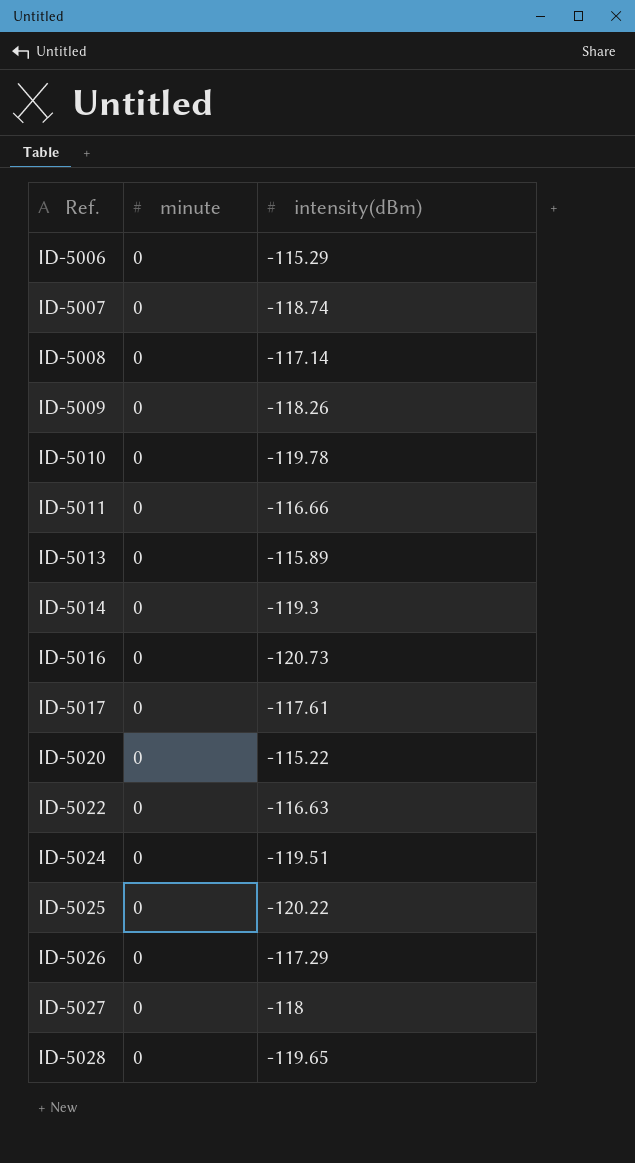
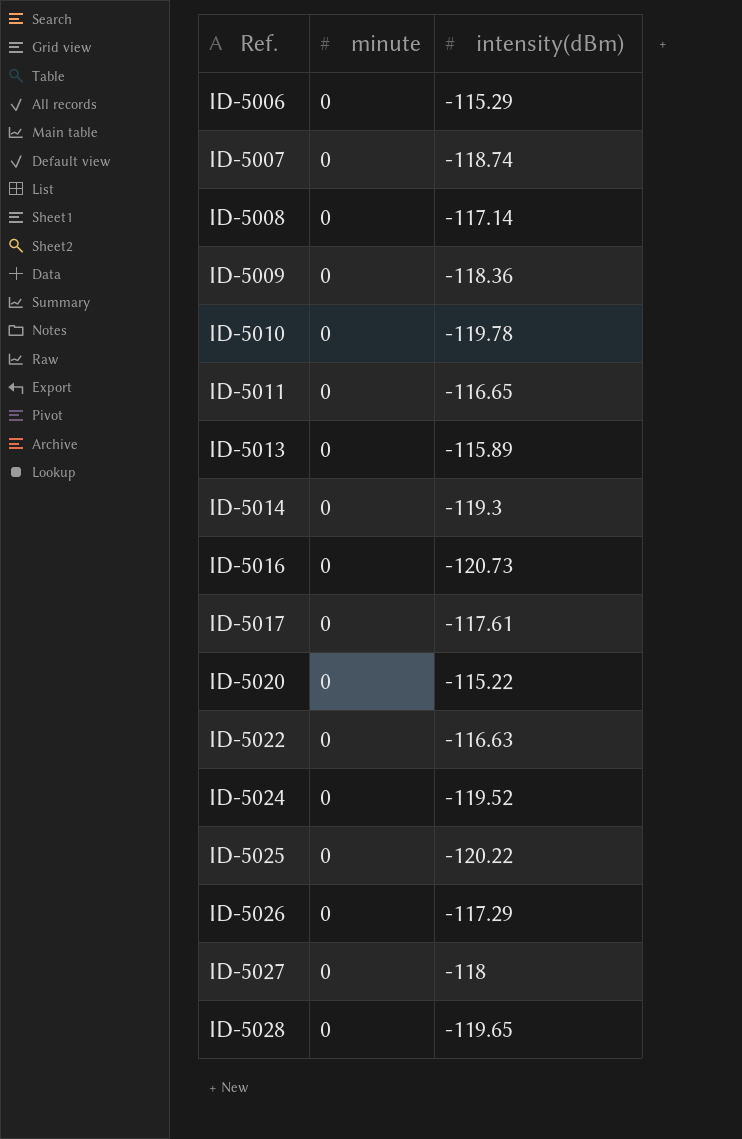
ID-5009 | intensity(dBm): -118.26 -> -118.36
ID-5011 | intensity(dBm): -116.66 -> -116.65
ID-5024 | intensity(dBm): -119.51 -> -119.52

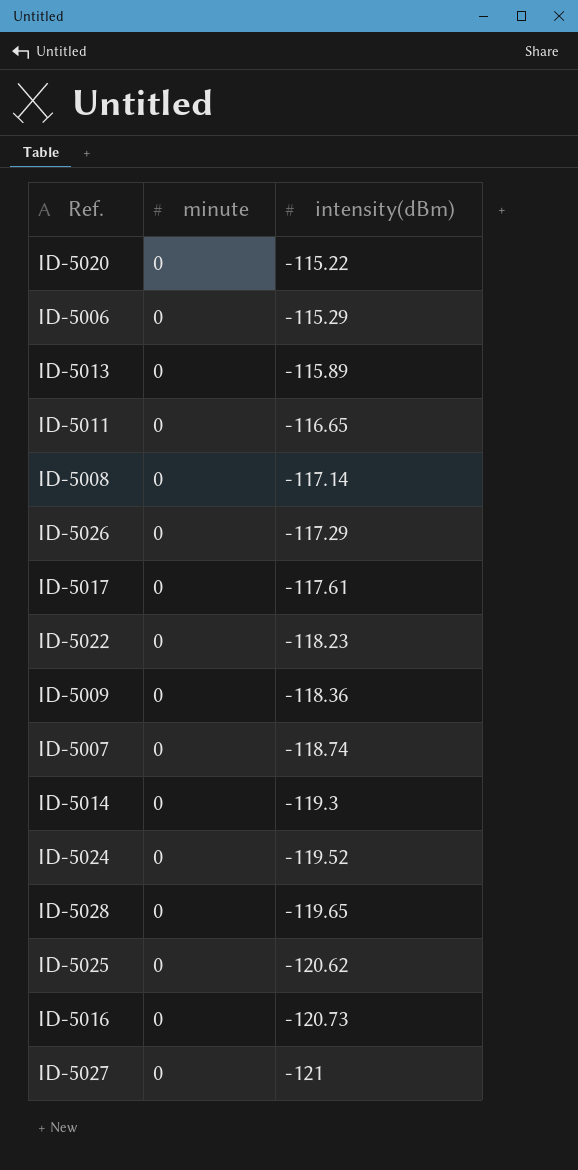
row order: Ref. ascending -> intensity(dBm) descending
row ID-5010: 0 | -119.78 -> none
ID-5022 | intensity(dBm): -116.63 -> -118.23
ID-5025 | intensity(dBm): -120.22 -> -120.62
ID-5027 | intensity(dBm): -118 -> -121

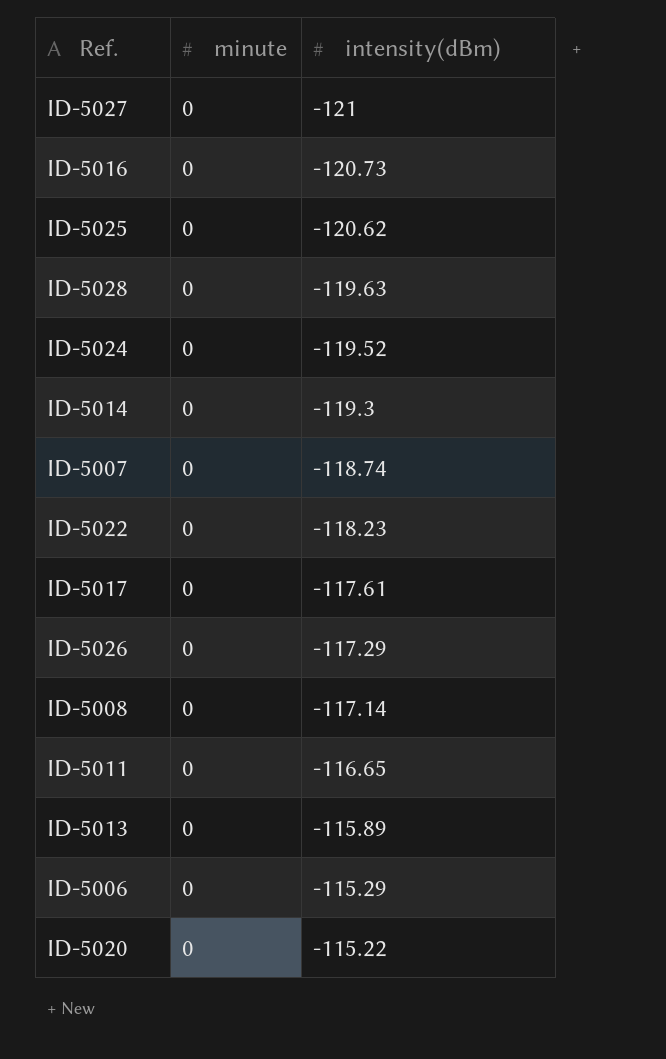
row order: intensity(dBm) descending -> intensity(dBm) ascending
row ID-5009: 0 | -118.36 -> none
ID-5028 | intensity(dBm): -119.65 -> -119.63

